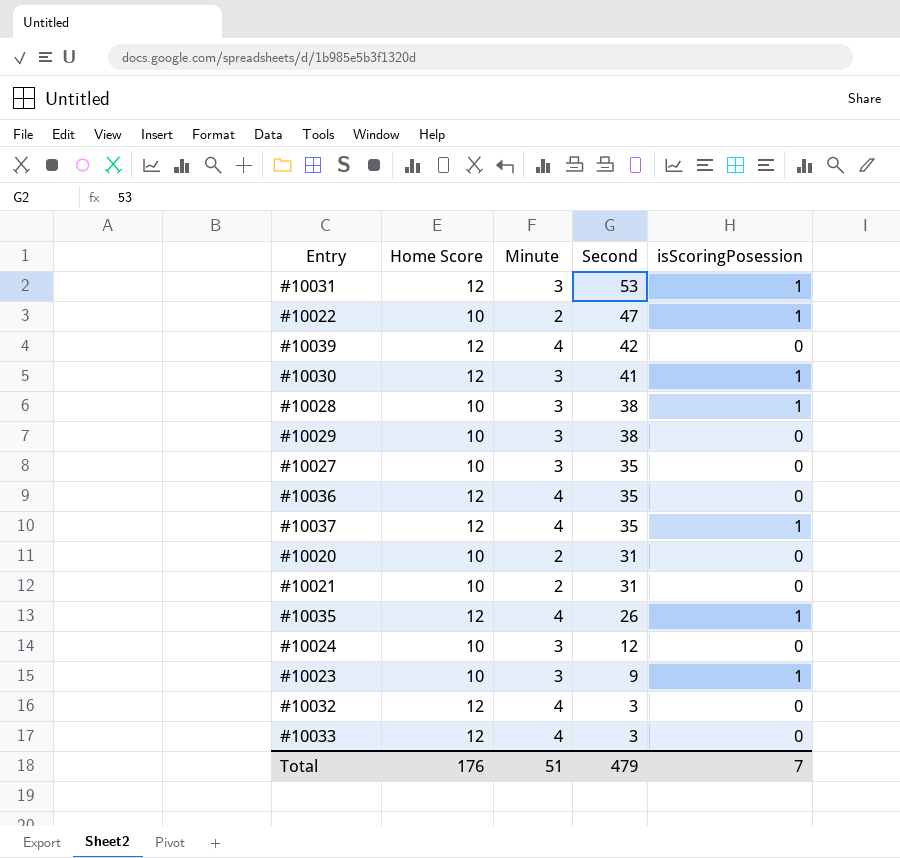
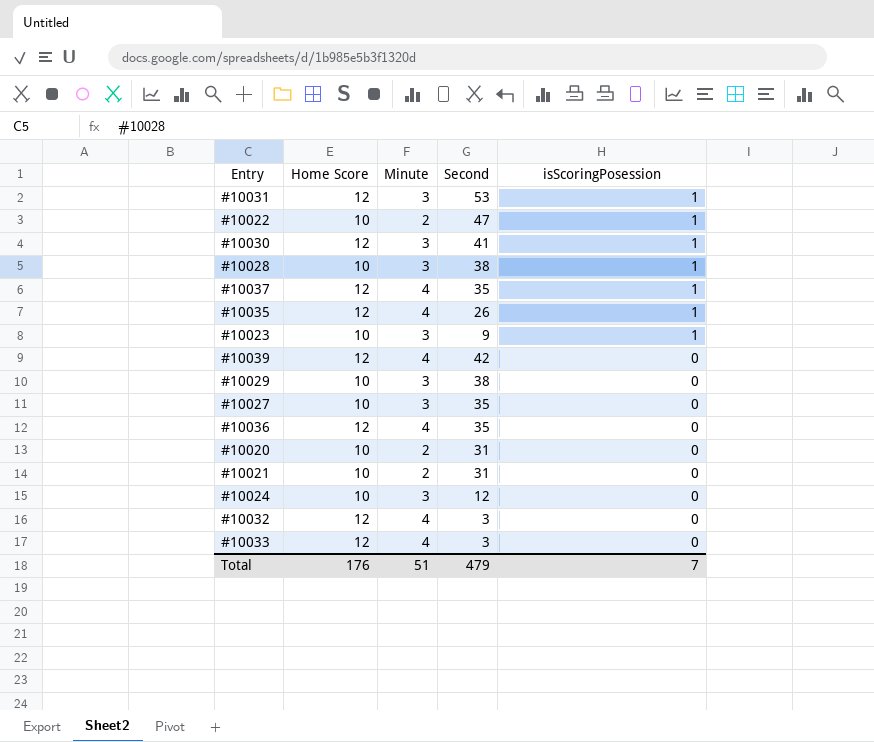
row order: Second descending -> isScoringPosession descending

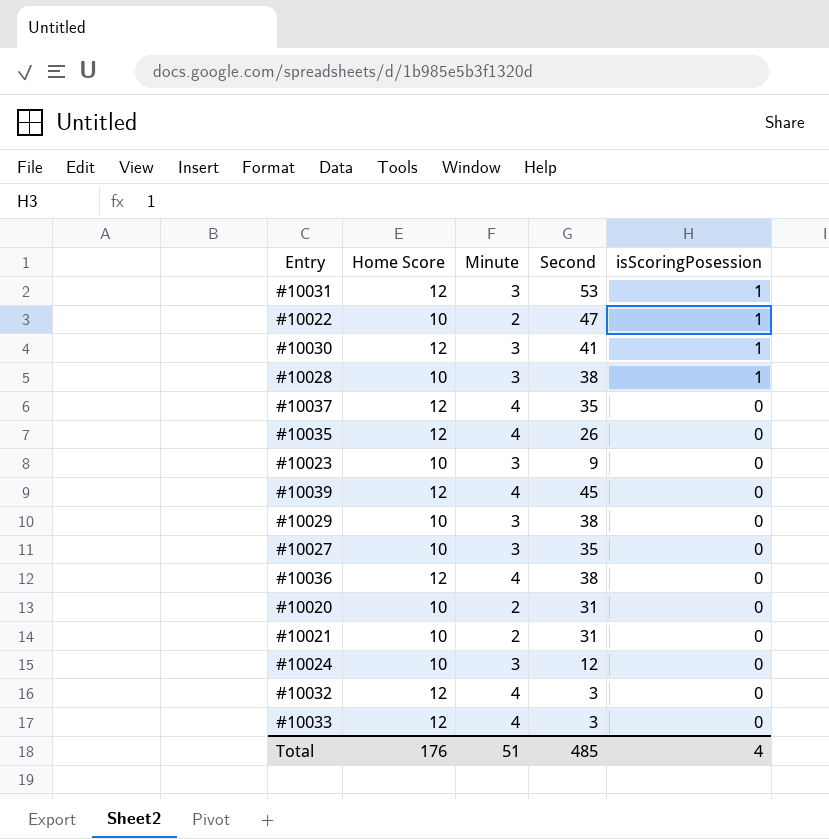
#10037 | isScoringPosession: 1 -> 0
#10035 | isScoringPosession: 1 -> 0
#10023 | isScoringPosession: 1 -> 0
#10039 | Second: 42 -> 45
#10036 | Second: 35 -> 38
Total | Second: 479 -> 485
Total | isScoringPosession: 7 -> 4

